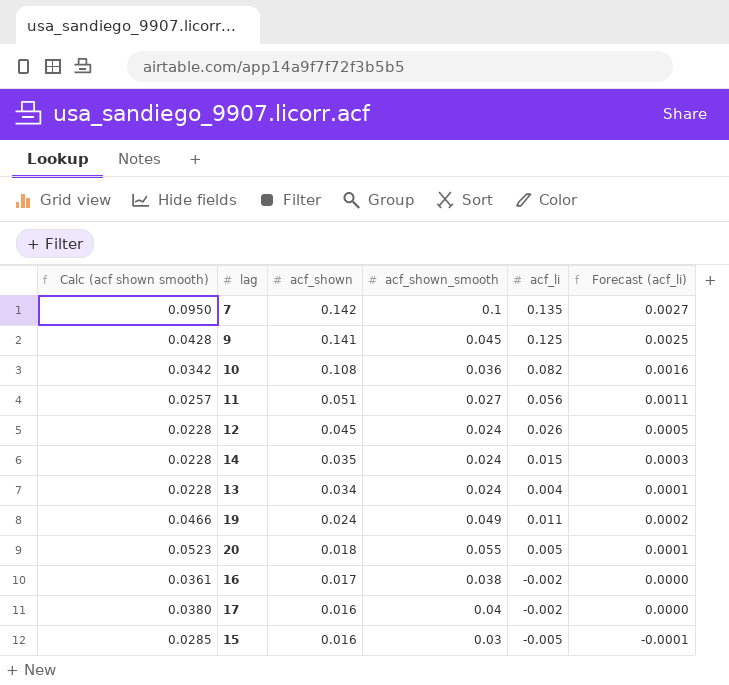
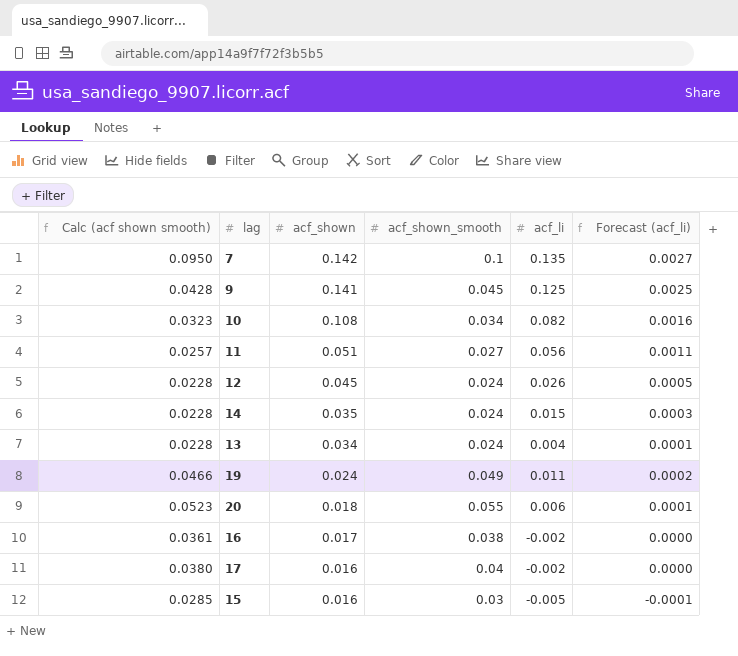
10 | Calc (acf shown smooth): 0.0342 -> 0.0323
10 | acf_shown_smooth: 0.036 -> 0.034
20 | acf_li: 0.005 -> 0.006

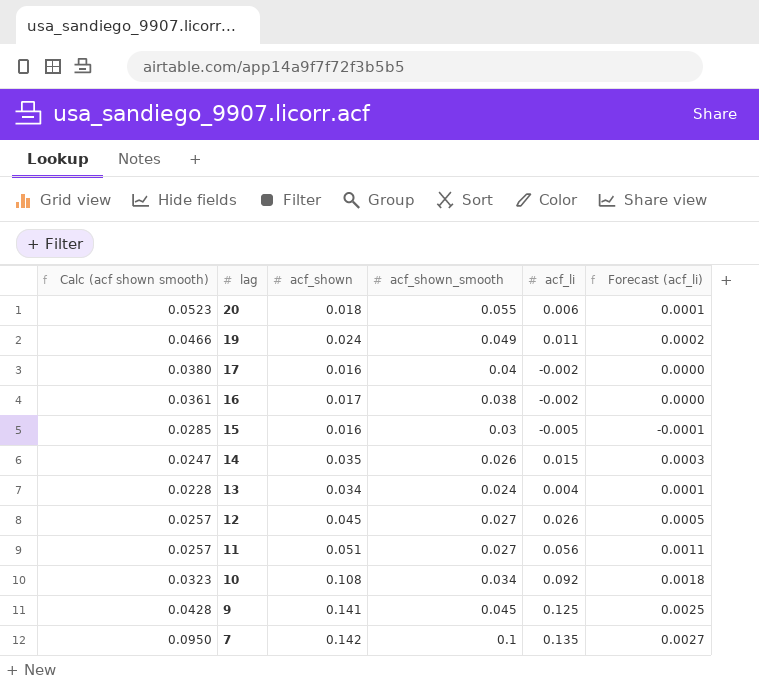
row order: acf_shown descending -> lag descending
14 | Calc (acf shown smooth): 0.0228 -> 0.0247
14 | acf_shown_smooth: 0.024 -> 0.026
12 | Calc (acf shown smooth): 0.0228 -> 0.0257
12 | acf_shown_smooth: 0.024 -> 0.027
10 | acf_li: 0.082 -> 0.092
10 | Forecast (acf_li): 0.0016 -> 0.0018

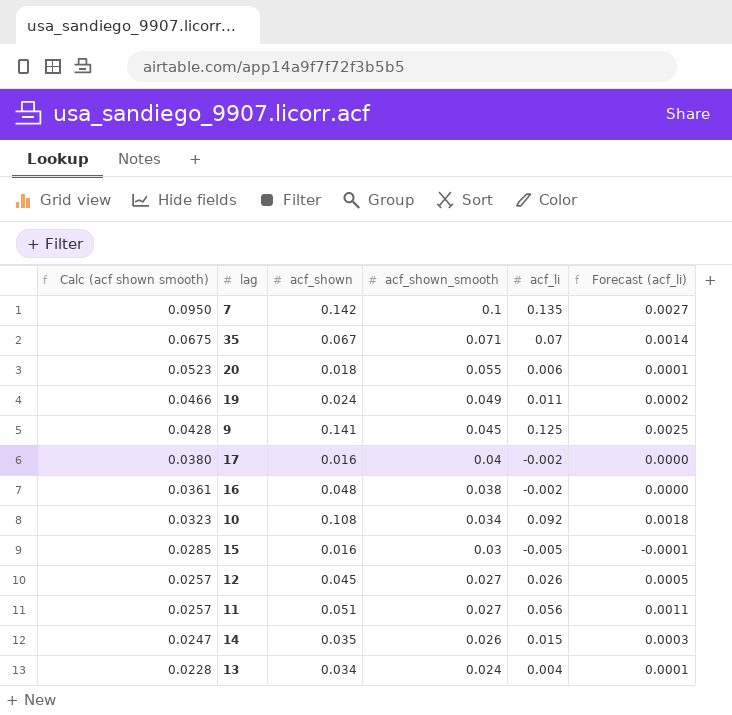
row order: lag descending -> Calc (acf shown smooth) descending
row 35: none -> 0.0675 | 0.067 | 0.071 | 0.07 | 0.0014
16 | acf_shown: 0.017 -> 0.048

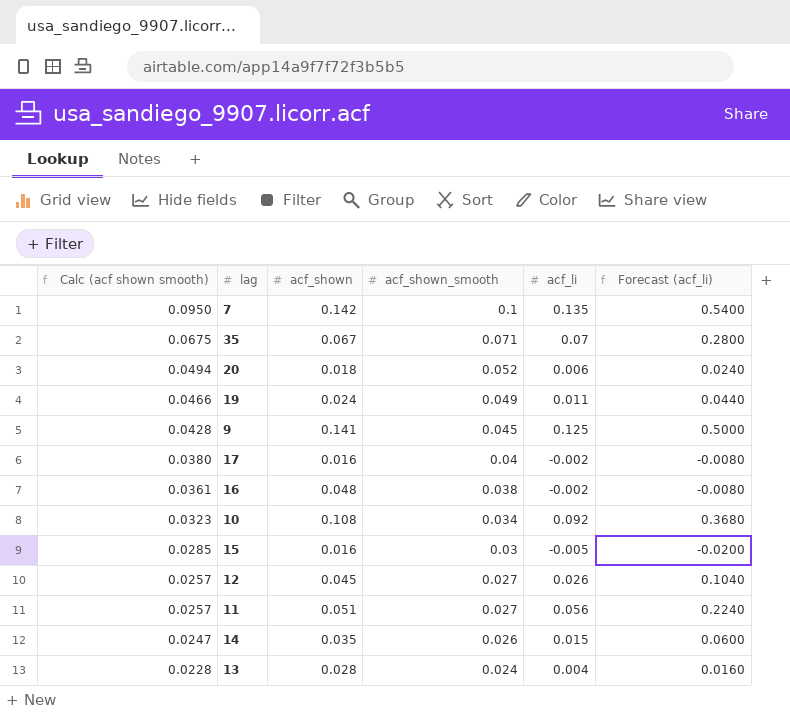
column Forecast (acf_li) | formula: [acf_li] * 0.02 -> [acf_li] * 4
20 | Calc (acf shown smooth): 0.0523 -> 0.0494
20 | acf_shown_smooth: 0.055 -> 0.052
13 | acf_shown: 0.034 -> 0.028

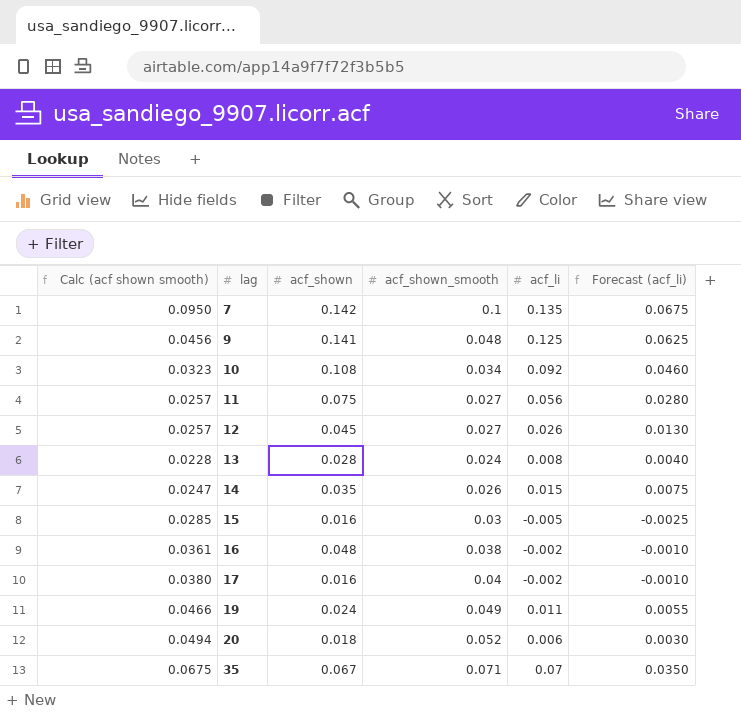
row order: Calc (acf shown smooth) descending -> lag ascending
column Forecast (acf_li) | formula: [acf_li] * 4 -> [acf_li] * 0.5
9 | Calc (acf shown smooth): 0.0428 -> 0.0456
9 | acf_shown_smooth: 0.045 -> 0.048
11 | acf_shown: 0.051 -> 0.075
13 | acf_li: 0.004 -> 0.008

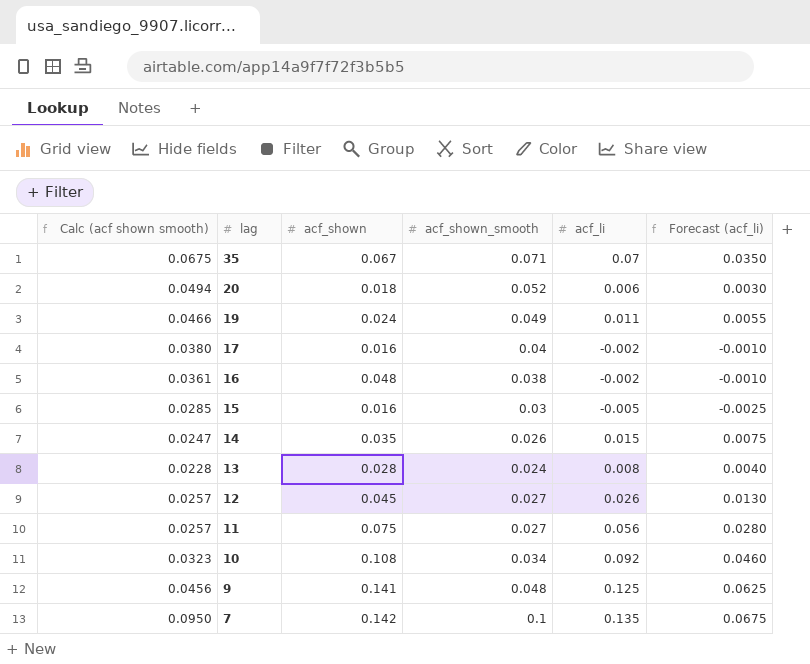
row order: lag ascending -> lag descending

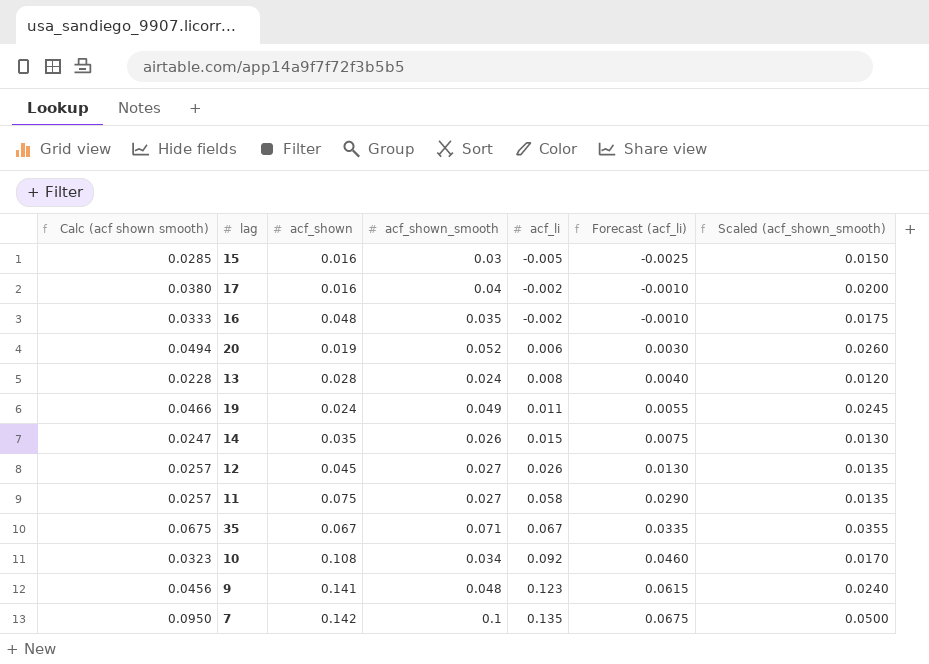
row order: lag descending -> acf_li ascending
column Scaled (acf_shown_smooth) | formula: none -> [acf_shown_smooth] * 0.5
16 | Calc (acf shown smooth): 0.0361 -> 0.0333
16 | acf_shown_smooth: 0.038 -> 0.035
20 | acf_shown: 0.018 -> 0.019
11 | acf_li: 0.056 -> 0.058
11 | Forecast (acf_li): 0.0280 -> 0.0290
35 | acf_li: 0.07 -> 0.067
35 | Forecast (acf_li): 0.0350 -> 0.0335
9 | acf_li: 0.125 -> 0.123
9 | Forecast (acf_li): 0.0625 -> 0.0615

